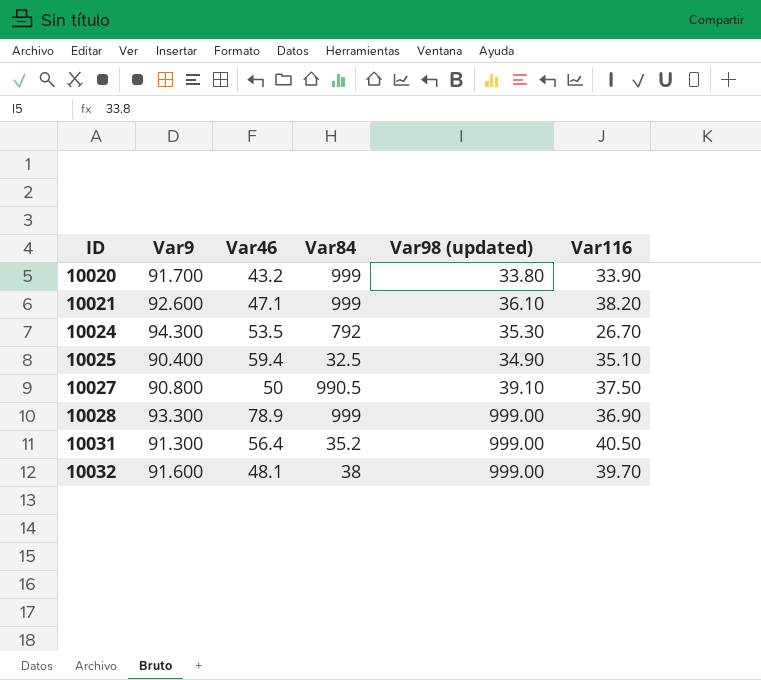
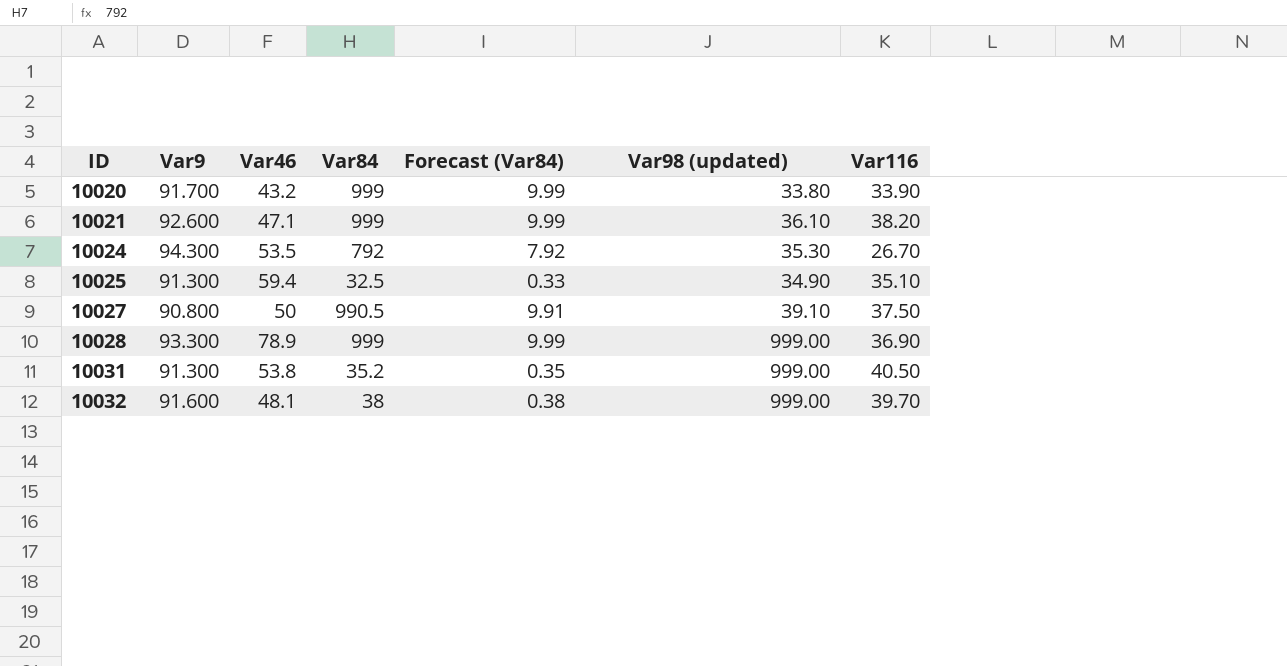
column Forecast (Var84) | formula: none -> [Var84] * 0.01
10025 | Var9: 90.400 -> 91.300
10031 | Var46: 56.4 -> 53.8

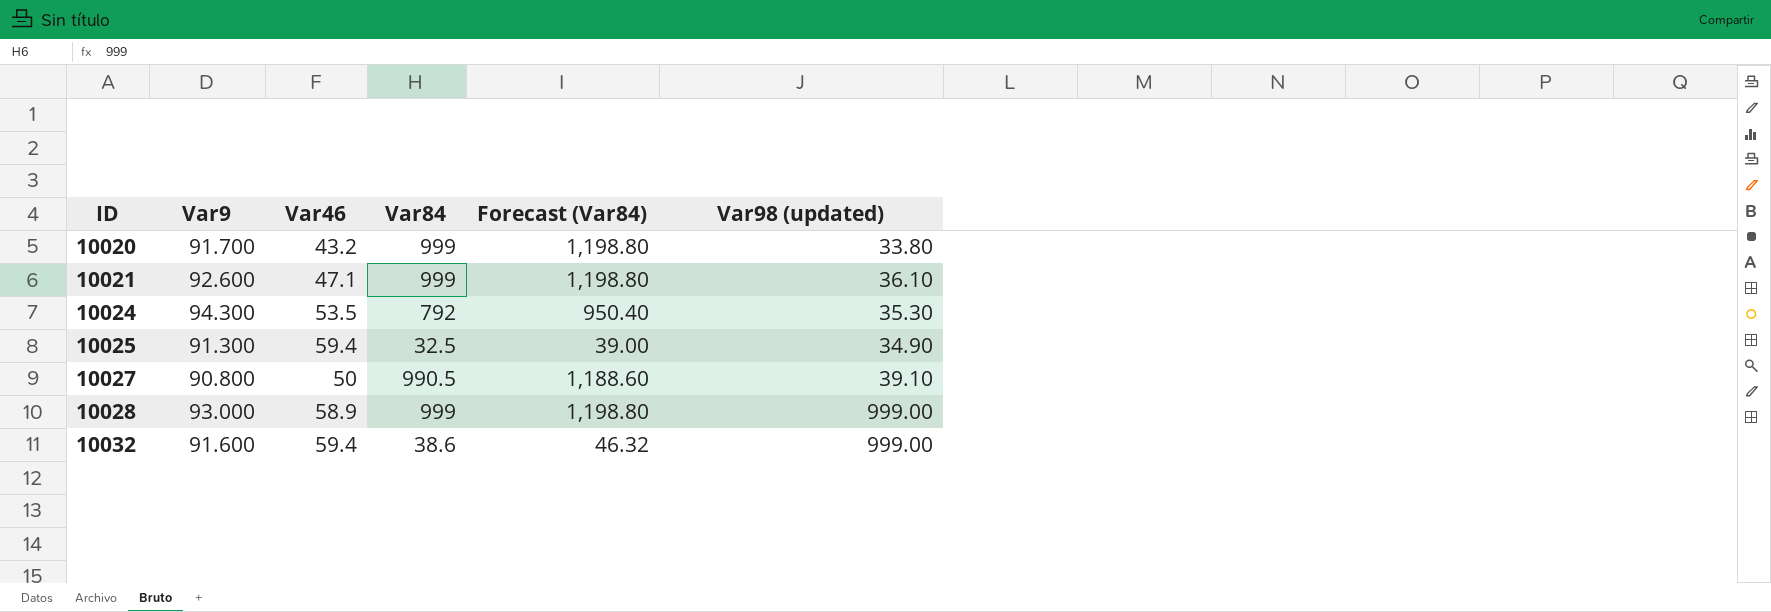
column Var116 | position: 7 -> none
column Forecast (Var84) | formula: [Var84] * 0.01 -> [Var84] * 1.2
row 10031: 91.300 | 53.8 | 35.2 | 0.35 | 999.00 | 40.50 -> none
10028 | Var9: 93.300 -> 93.000
10028 | Var46: 78.9 -> 58.9
10032 | Var46: 48.1 -> 59.4
10032 | Var84: 38 -> 38.6

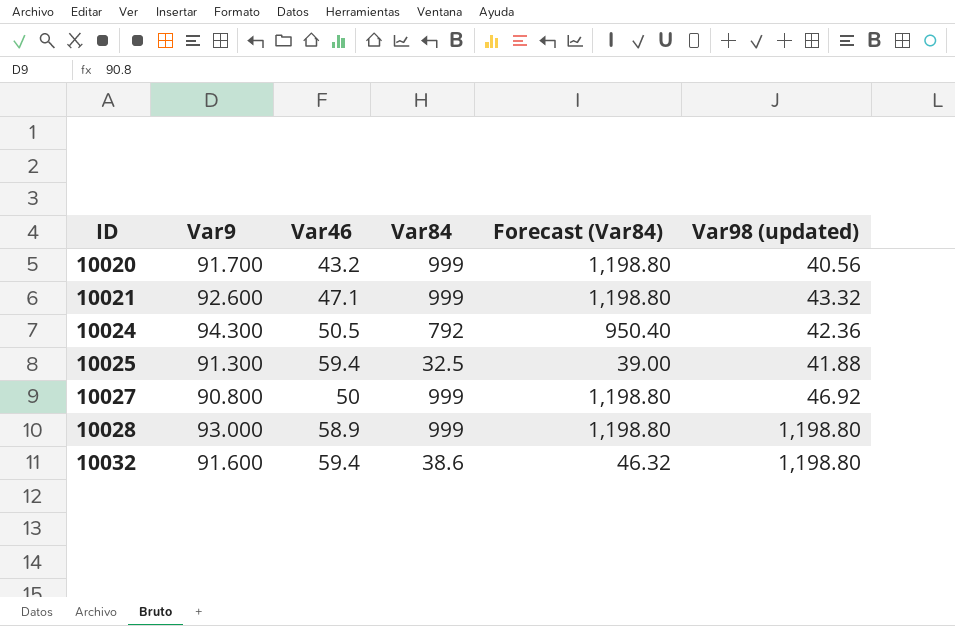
10020 | Var98 (updated): 33.80 -> 40.56
10021 | Var98 (updated): 36.10 -> 43.32
10024 | Var46: 53.5 -> 50.5
10024 | Var98 (updated): 35.30 -> 42.36
10025 | Var98 (updated): 34.90 -> 41.88
10027 | Var84: 990.5 -> 999
10027 | Forecast (Var84): 1,188.60 -> 1,198.80
10027 | Var98 (updated): 39.10 -> 46.92
10028 | Var98 (updated): 999.00 -> 1,198.80
10032 | Var98 (updated): 999.00 -> 1,198.80

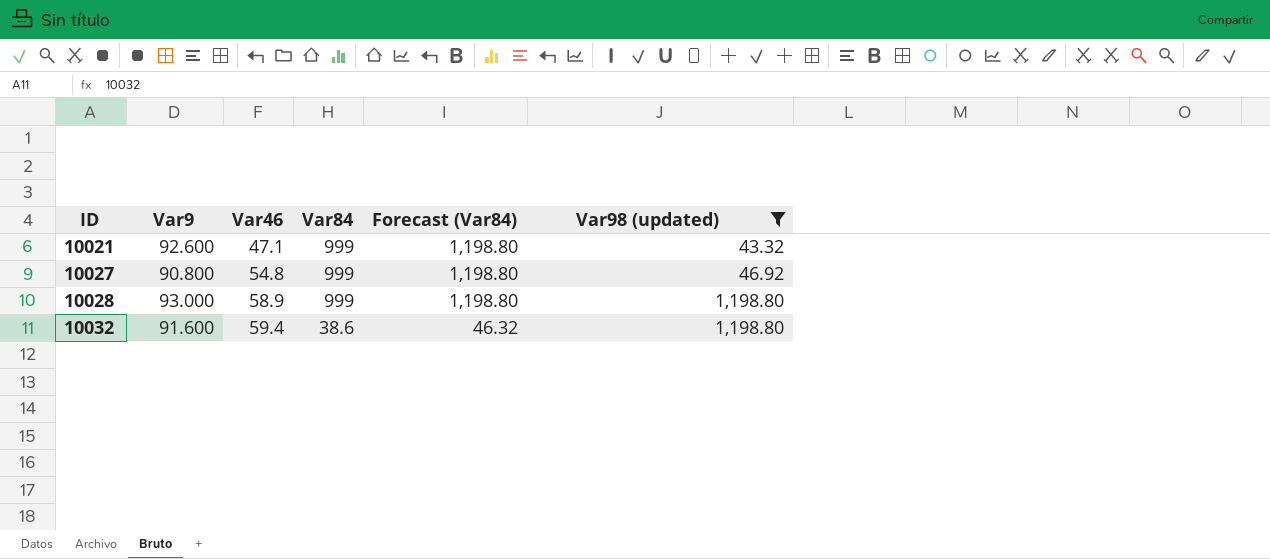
filter: none -> Var98 (updated) >= 43.32
10027 | Var46: 50 -> 54.8

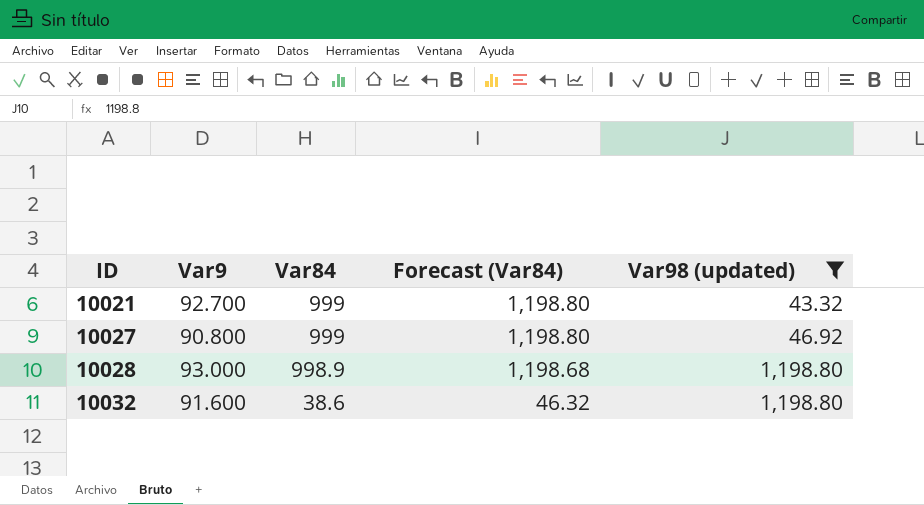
column Var46 | position: 3 -> none
10021 | Var9: 92.600 -> 92.700
10028 | Var84: 999 -> 998.9
10028 | Forecast (Var84): 1,198.80 -> 1,198.68

